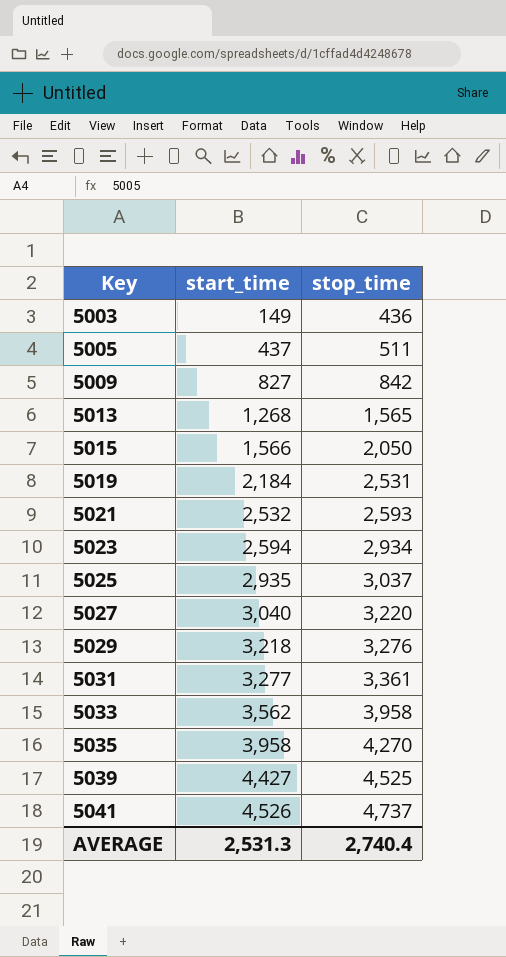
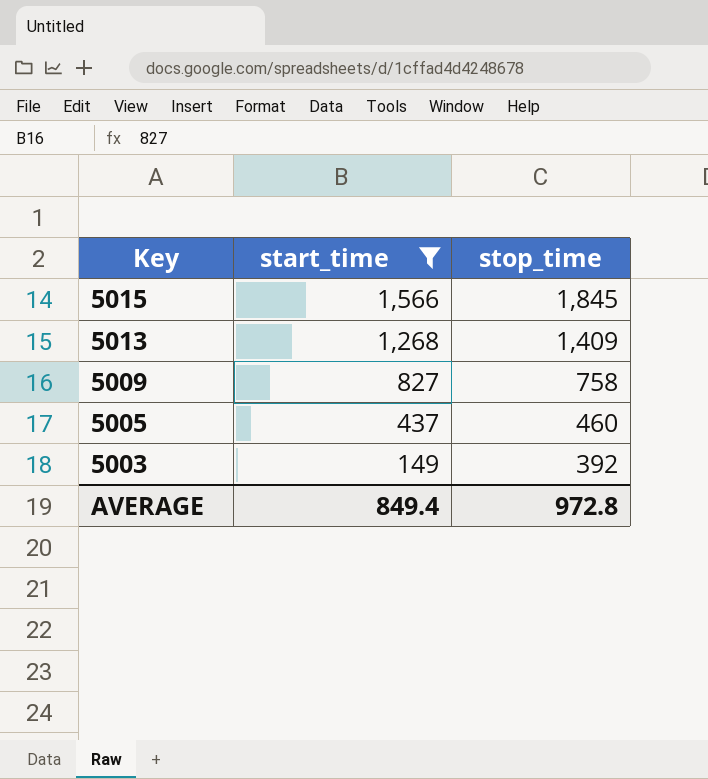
filter: none -> start_time <= 1,566
row order: Key ascending -> Key descending
5015 | stop_time: 2,050 -> 1,845
5013 | stop_time: 1,565 -> 1,409
5009 | stop_time: 842 -> 758
5005 | stop_time: 511 -> 460
5003 | stop_time: 436 -> 392
AVERAGE | start_time: 2,531.3 -> 849.4
AVERAGE | stop_time: 2,740.4 -> 972.8

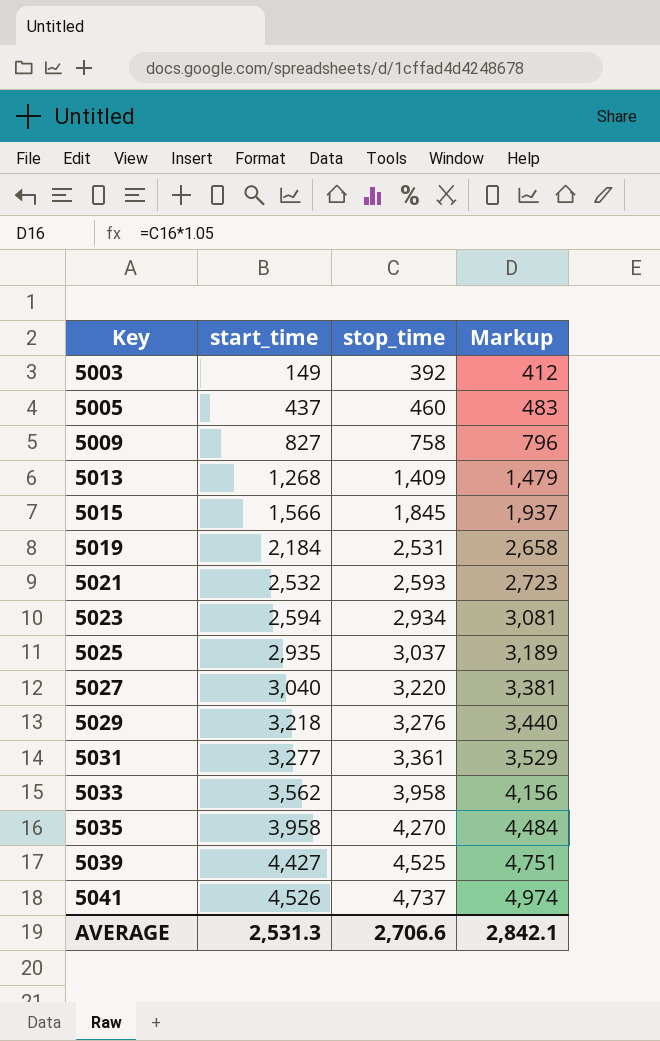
filter: start_time <= 1,566 -> none
row order: Key descending -> Key ascending
column Markup | formula: none -> [stop_time] * 1.05
AVERAGE | start_time: 849.4 -> 2,531.3
AVERAGE | stop_time: 972.8 -> 2,706.6

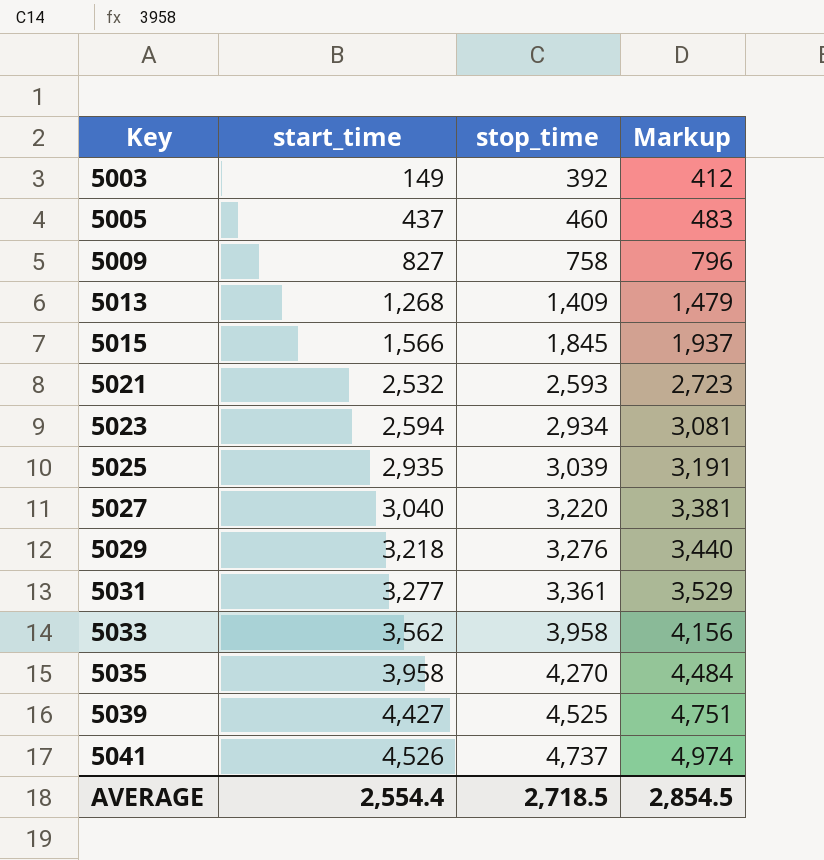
row 5019: 2,184 | 2,531 | 2,658 -> none
5025 | stop_time: 3,037 -> 3,039
5025 | Markup: 3,189 -> 3,191
AVERAGE | start_time: 2,531.3 -> 2,554.4
AVERAGE | stop_time: 2,706.6 -> 2,718.5
AVERAGE | Markup: 2,842.1 -> 2,854.5

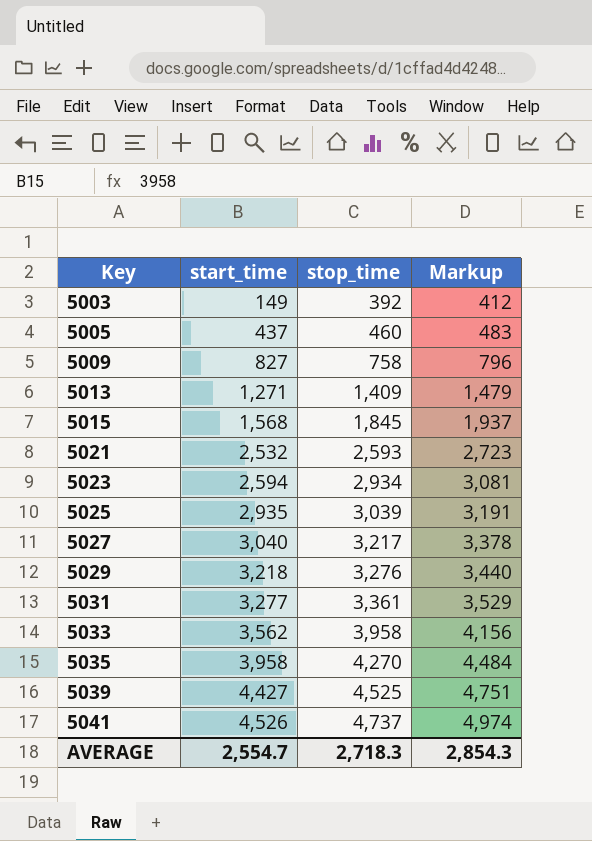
5013 | start_time: 1,268 -> 1,271
5015 | start_time: 1,566 -> 1,568
5027 | stop_time: 3,220 -> 3,217
5027 | Markup: 3,381 -> 3,378
AVERAGE | start_time: 2,554.4 -> 2,554.7
AVERAGE | stop_time: 2,718.5 -> 2,718.3
AVERAGE | Markup: 2,854.5 -> 2,854.3

